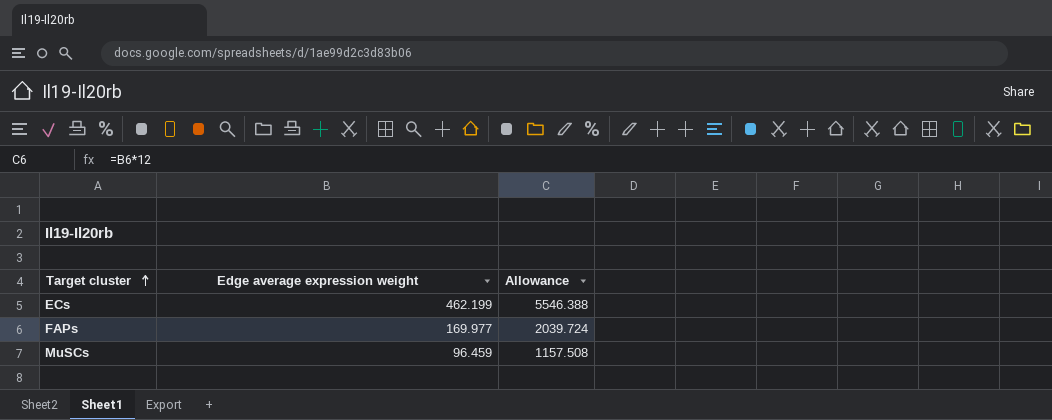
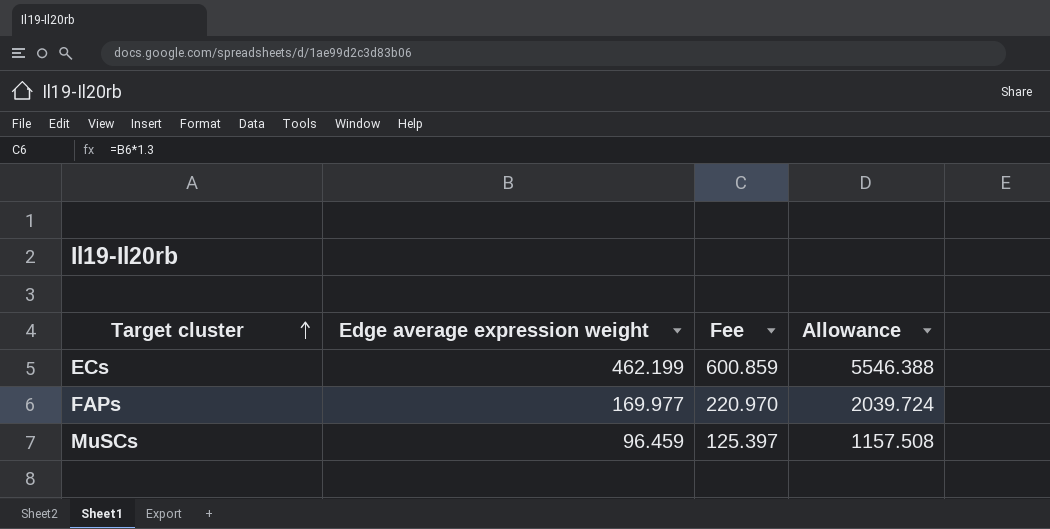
column Fee | formula: none -> [Edge average expression weight] * 1.3

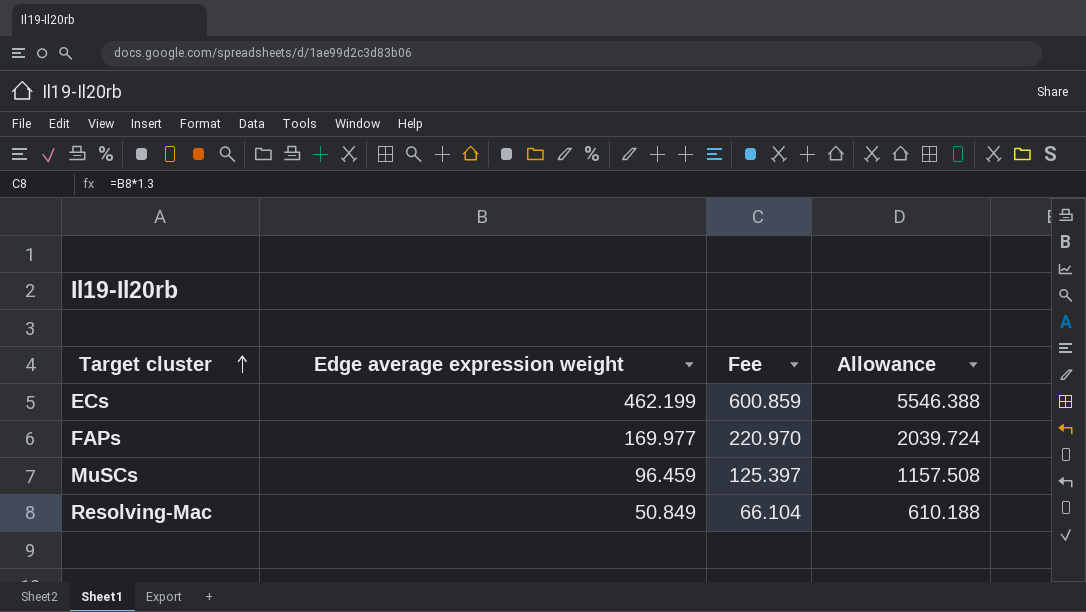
row Resolving-Mac: none -> 50.849 | 66.104 | 610.188

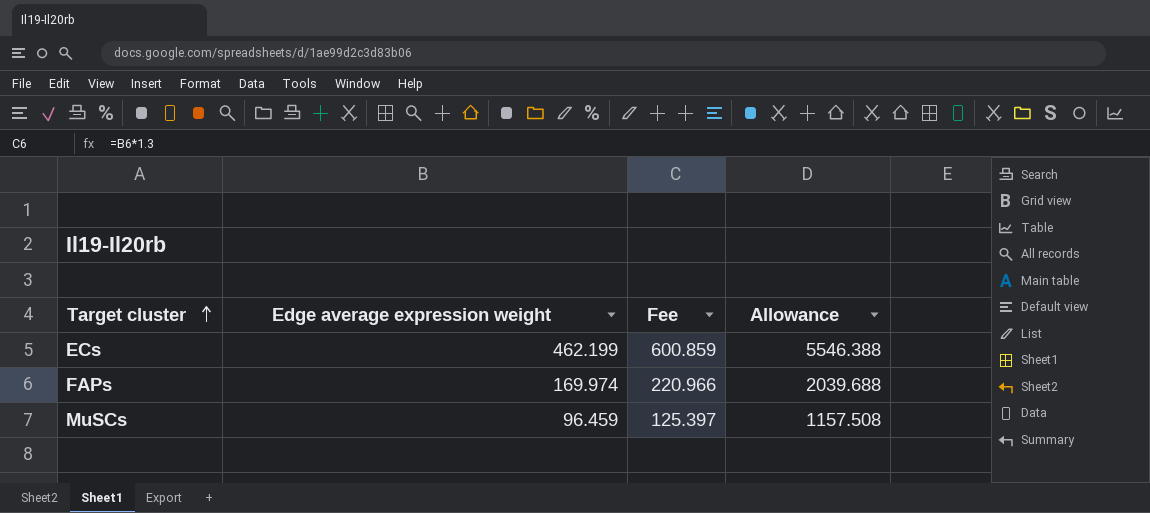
row Resolving-Mac: 50.849 | 66.104 | 610.188 -> none
FAPs | Edge average expression weight: 169.977 -> 169.974
FAPs | Fee: 220.970 -> 220.966
FAPs | Allowance: 2039.724 -> 2039.688

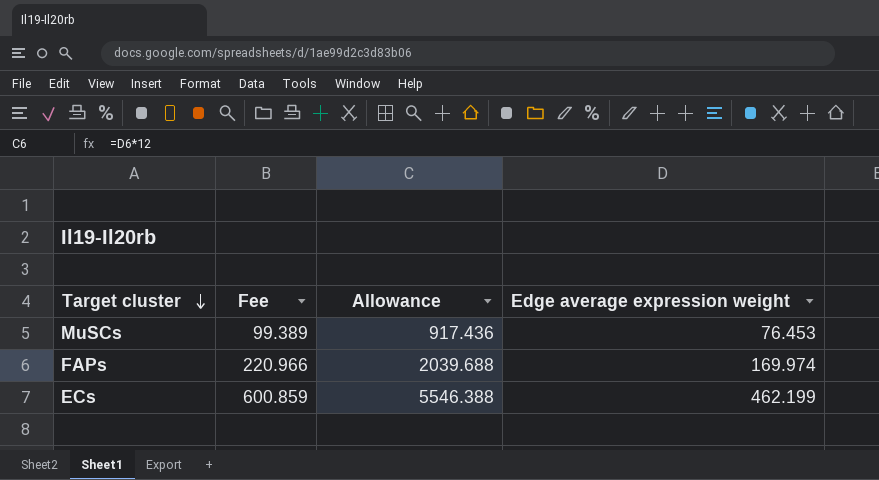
row order: Target cluster ascending -> Target cluster descending
column Edge average expression weight | position: 2 -> 4
MuSCs | Fee: 125.397 -> 99.389
MuSCs | Allowance: 1157.508 -> 917.436
MuSCs | Edge average expression weight: 96.459 -> 76.453

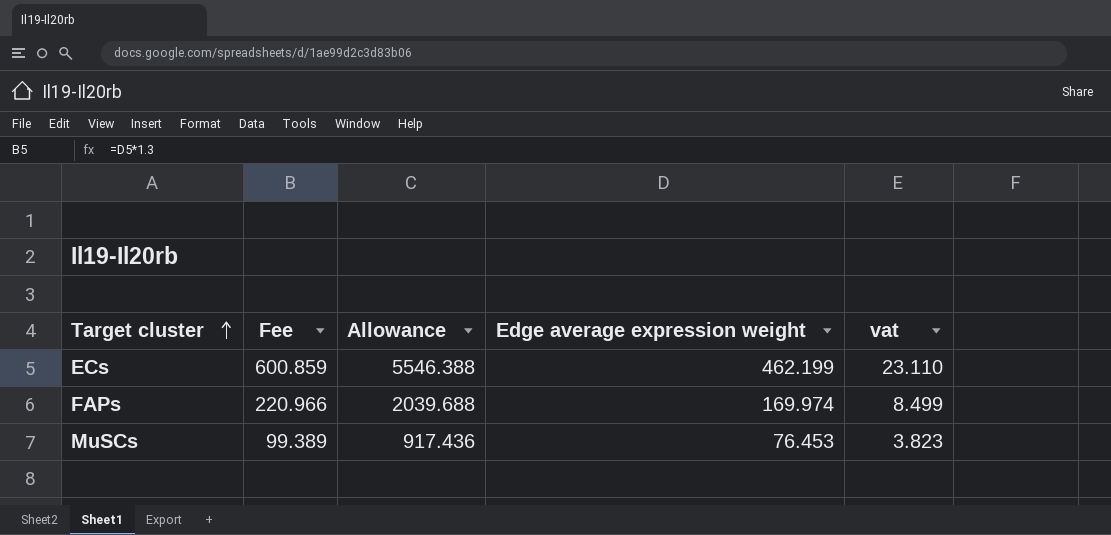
row order: Target cluster descending -> Target cluster ascending
column vat | formula: none -> [Edge average expression weight] * 0.05

